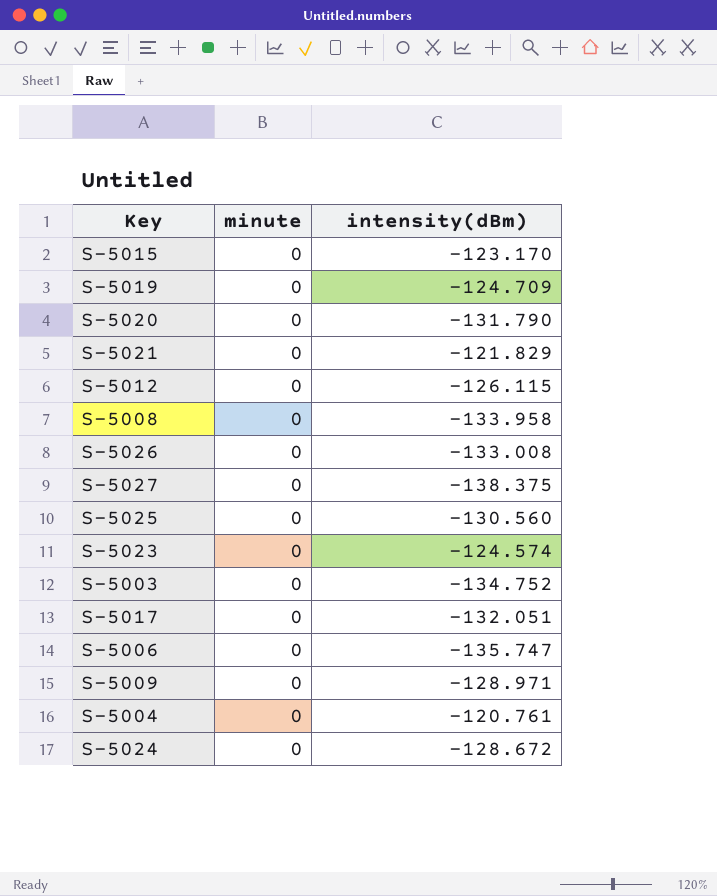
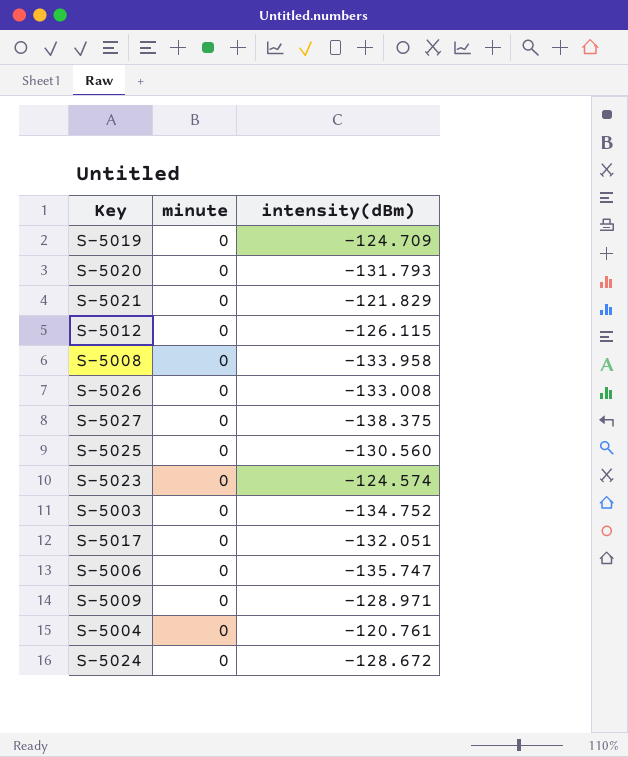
row S-5015: 0 | -123.170 -> none
S-5020 | intensity(dBm): -131.790 -> -131.793

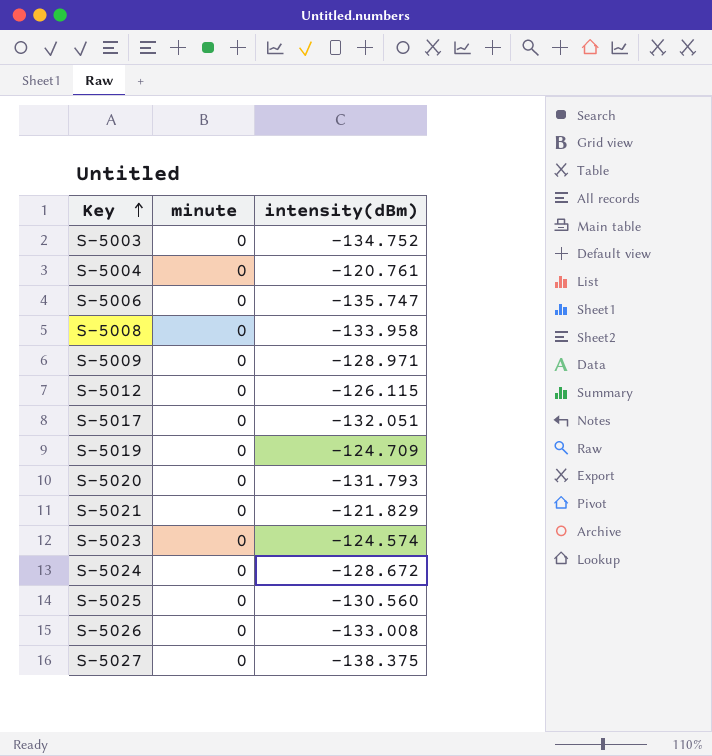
row order: none -> Key ascending

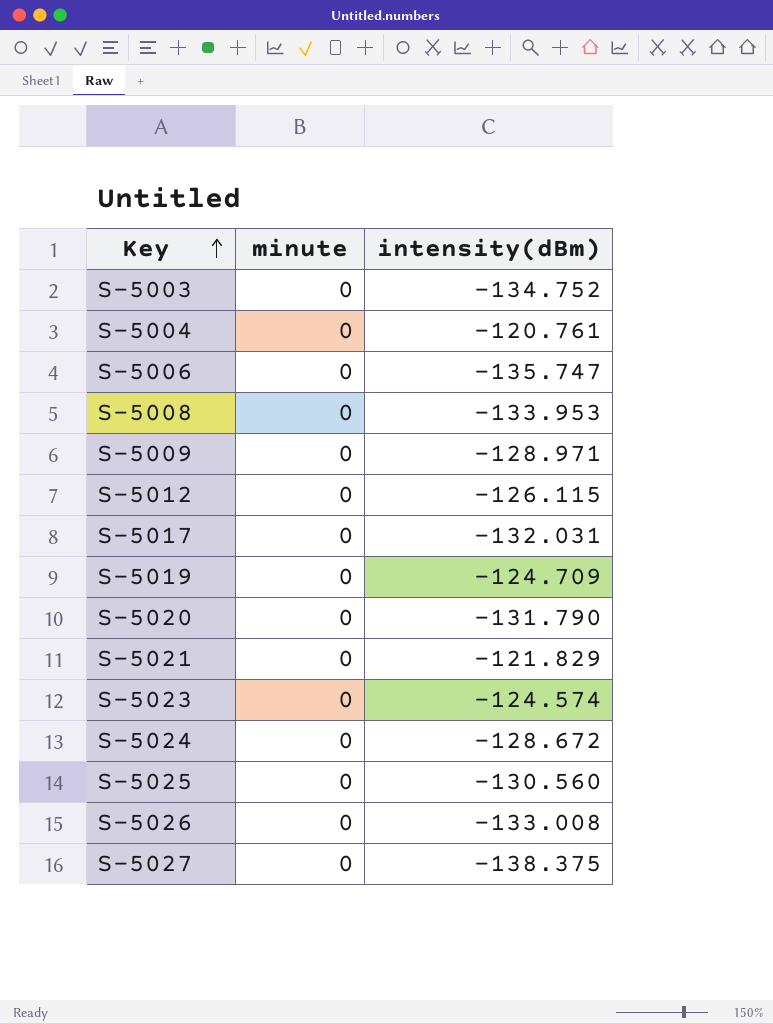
S-5008 | intensity(dBm): -133.958 -> -133.953
S-5017 | intensity(dBm): -132.051 -> -132.031
S-5020 | intensity(dBm): -131.793 -> -131.790

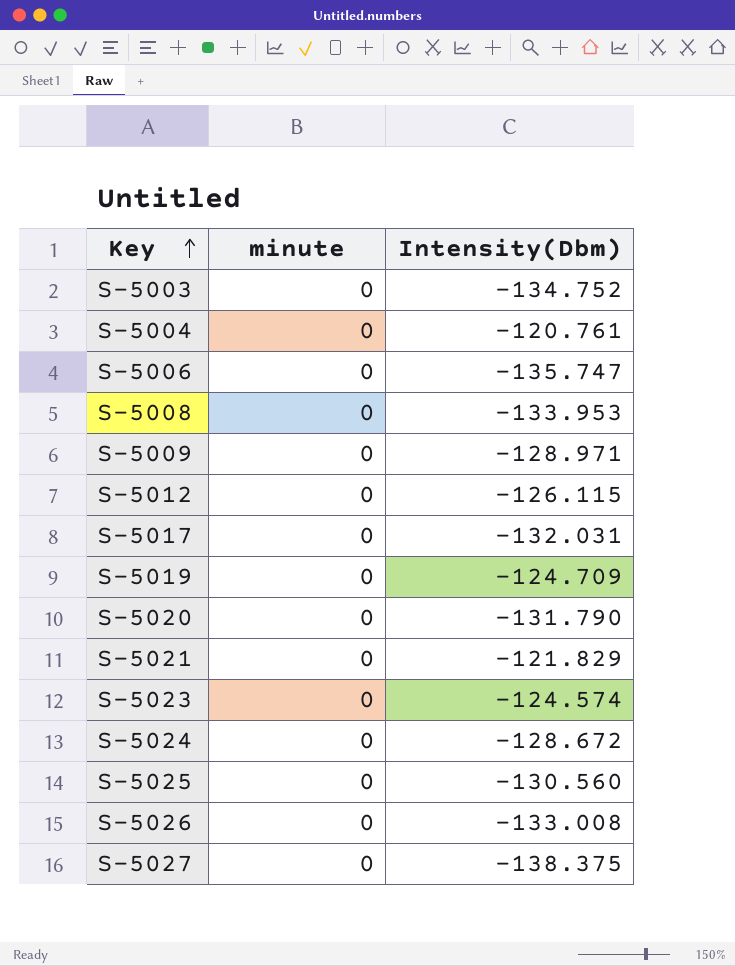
column name: intensity(dBm) -> Intensity(Dbm)

